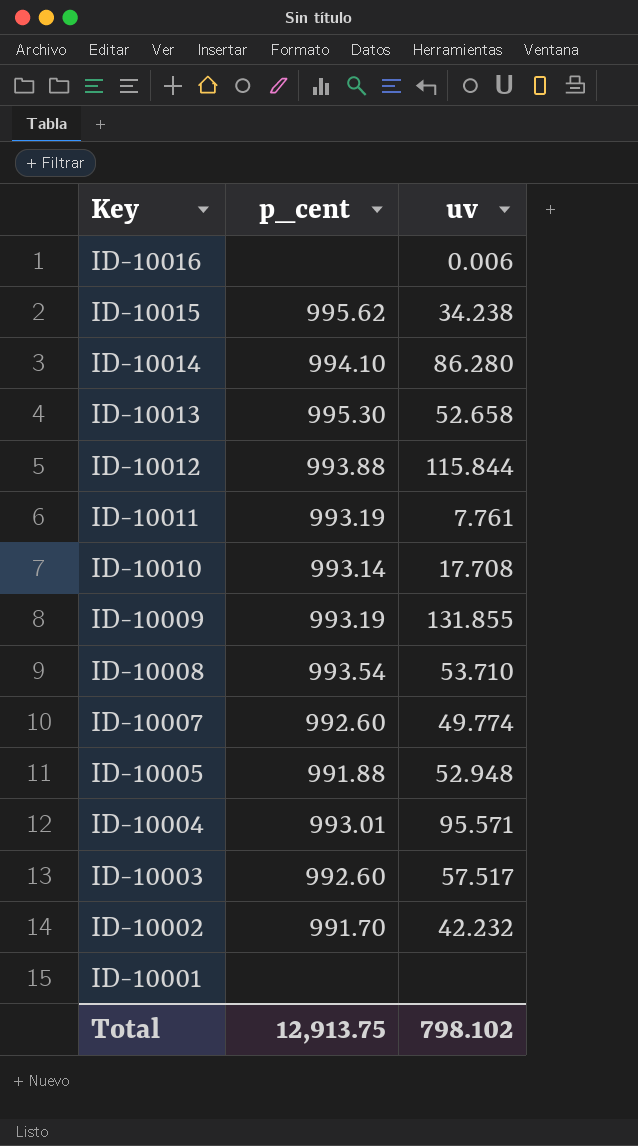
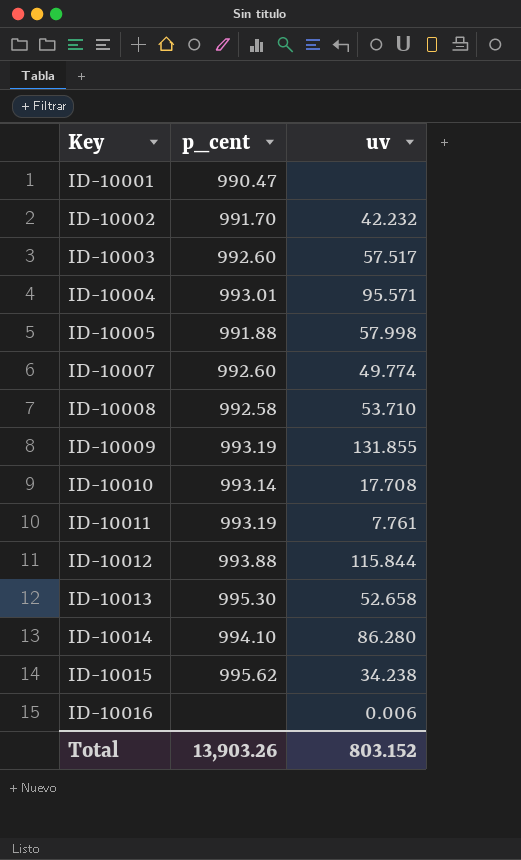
row order: Key descending -> Key ascending
ID-10001 | p_cent: none -> 990.47
ID-10005 | uv: 52.948 -> 57.998
ID-10008 | p_cent: 993.54 -> 992.58
Total | p_cent: 12,913.75 -> 13,903.26
Total | uv: 798.102 -> 803.152

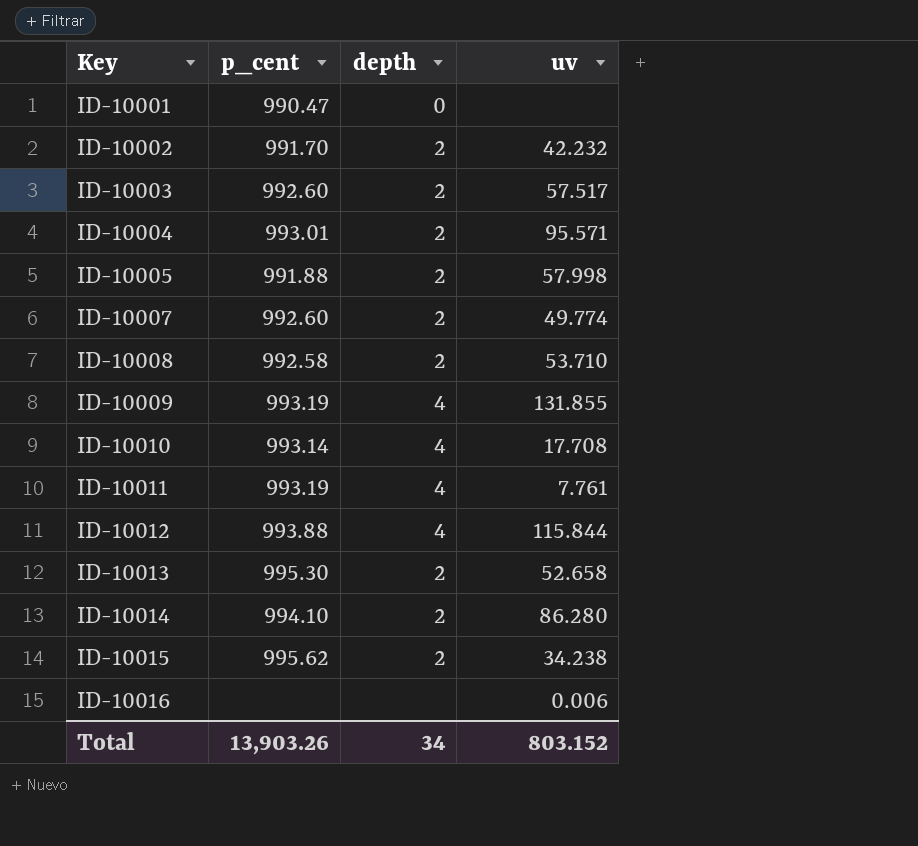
column depth | position: none -> 3

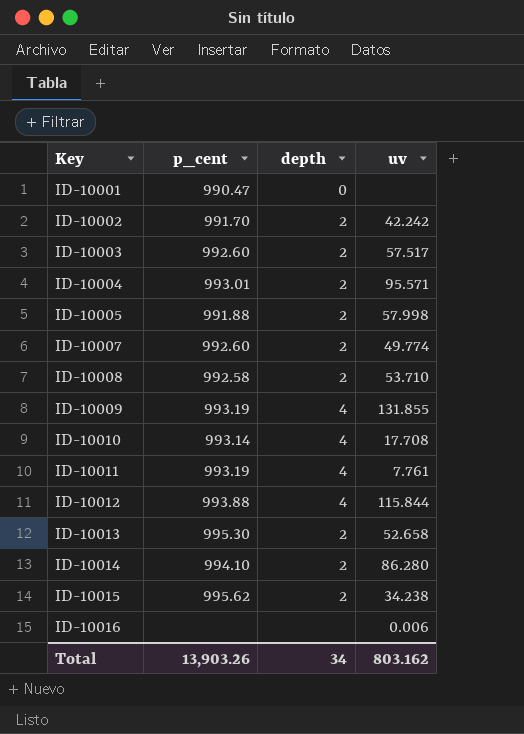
ID-10002 | uv: 42.232 -> 42.242
Total | uv: 803.152 -> 803.162

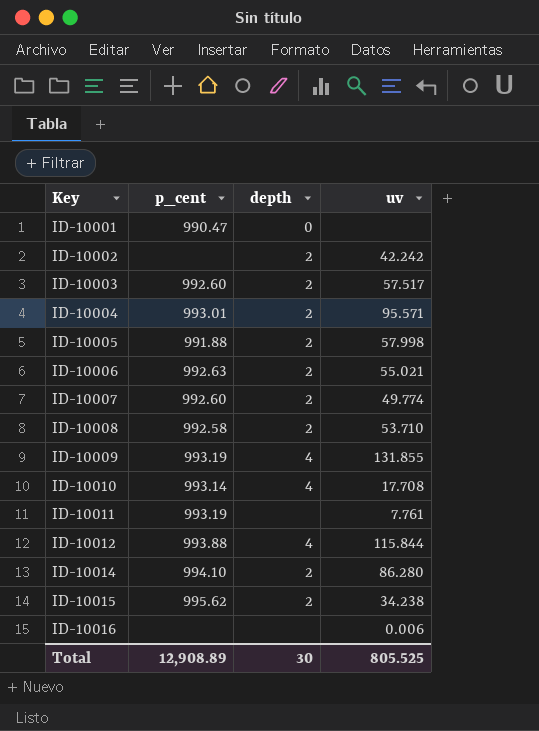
row ID-10013: 995.30 | 2 | 52.658 -> none
ID-10002 | p_cent: 991.70 -> none
row ID-10006: none -> 992.63 | 2 | 55.021
ID-10011 | depth: 4 -> none
Total | p_cent: 13,903.26 -> 12,908.89
Total | depth: 34 -> 30
Total | uv: 803.162 -> 805.525

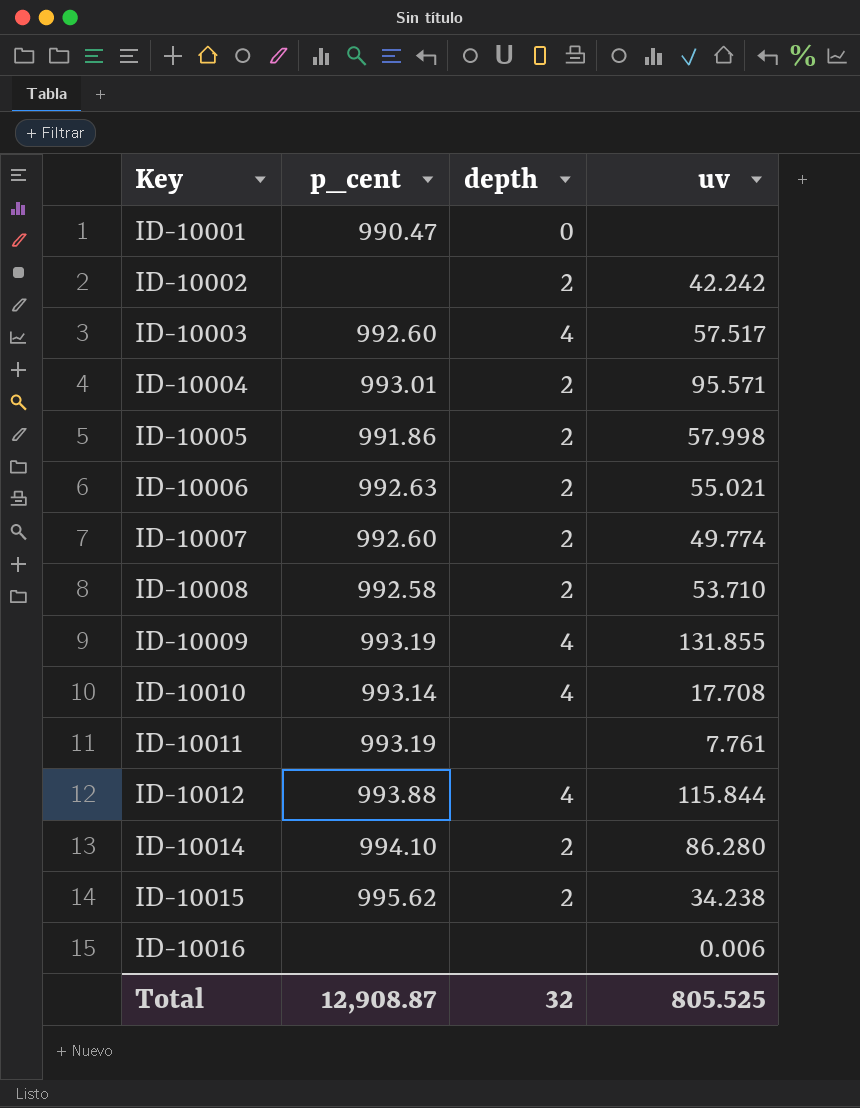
ID-10003 | depth: 2 -> 4
ID-10005 | p_cent: 991.88 -> 991.86
Total | p_cent: 12,908.89 -> 12,908.87
Total | depth: 30 -> 32

